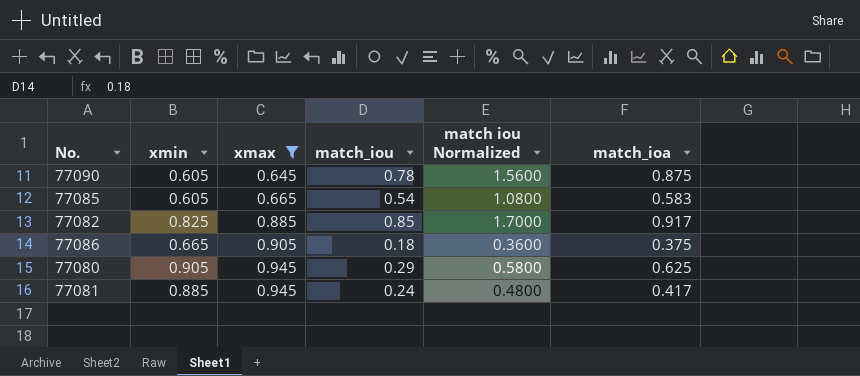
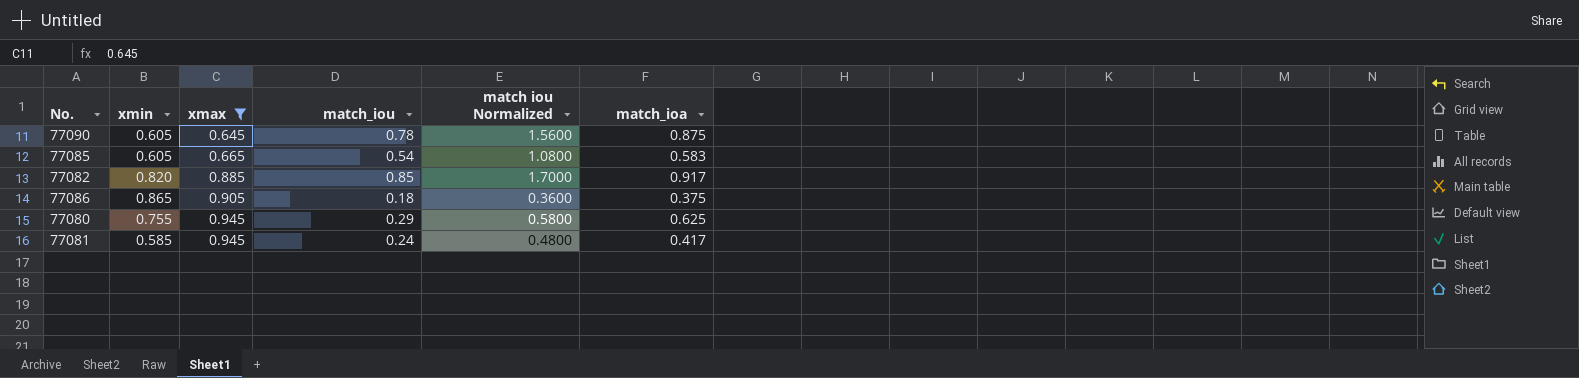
77082 | xmin: 0.825 -> 0.820
77086 | xmin: 0.665 -> 0.865
77080 | xmin: 0.905 -> 0.755
77081 | xmin: 0.885 -> 0.585

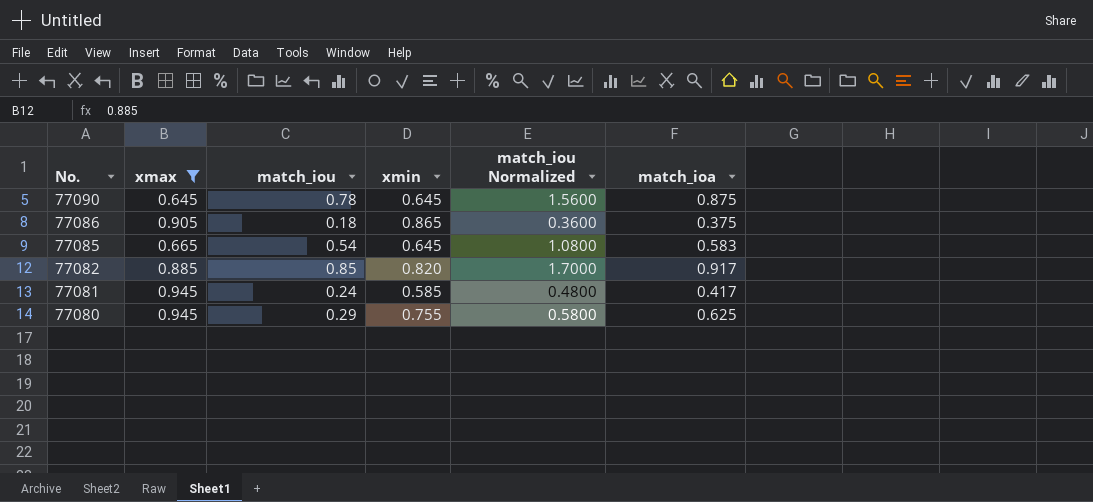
row order: xmax ascending -> No. descending
column xmin | position: 2 -> 4
column name: match iou Normalized -> match_iou Normalized
77090 | xmin: 0.605 -> 0.645
77085 | xmin: 0.605 -> 0.645

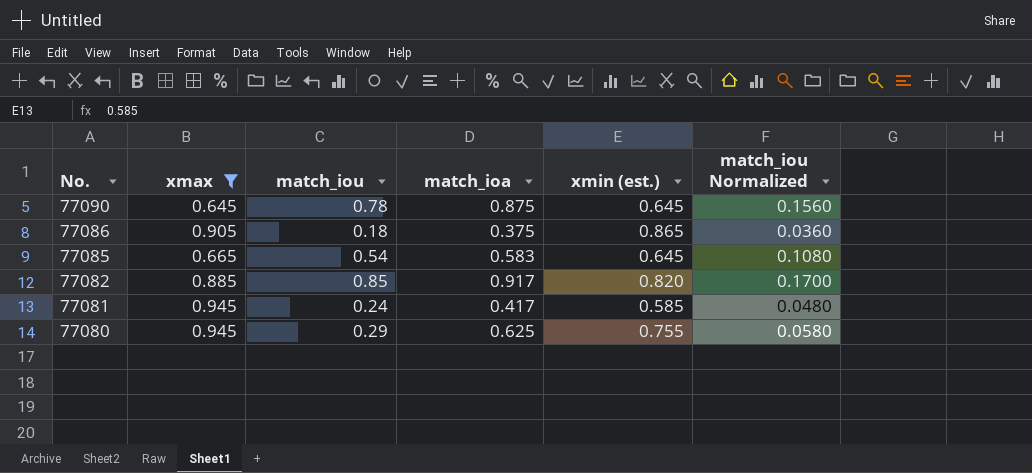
column match_ioa | position: 6 -> 4
column name: xmin -> xmin (est.)
column match_iou Normalized | formula: [match_iou] * 2 -> [match_iou] * 0.2

